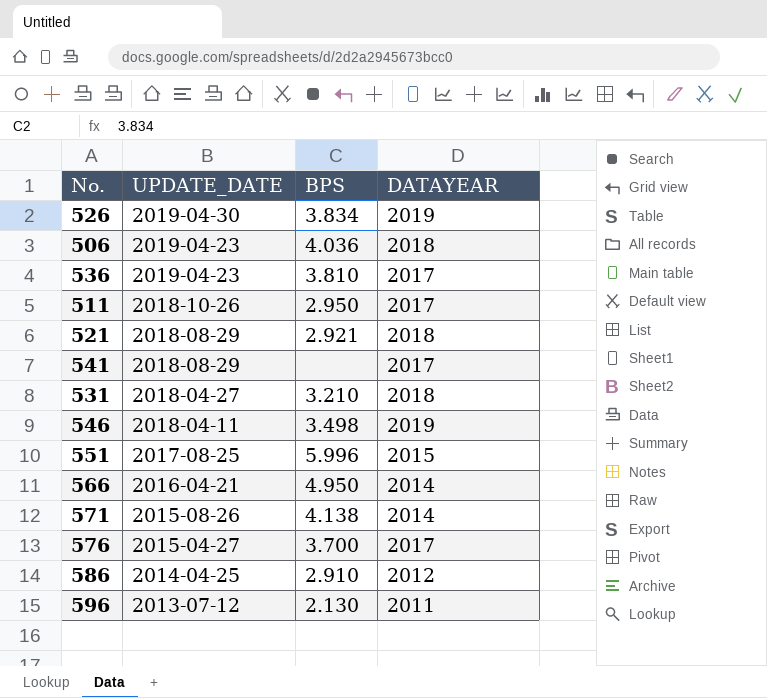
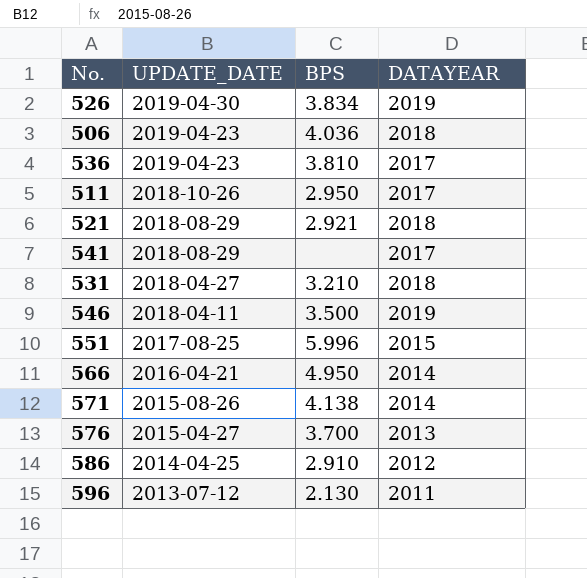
546 | BPS: 3.498 -> 3.500
576 | DATAYEAR: 2017 -> 2013

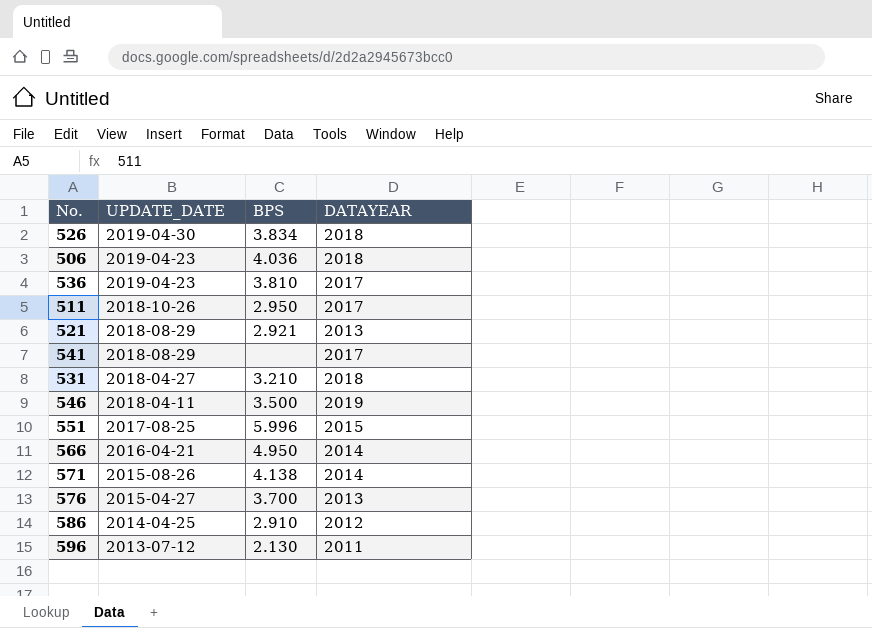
526 | DATAYEAR: 2019 -> 2018
521 | DATAYEAR: 2018 -> 2013

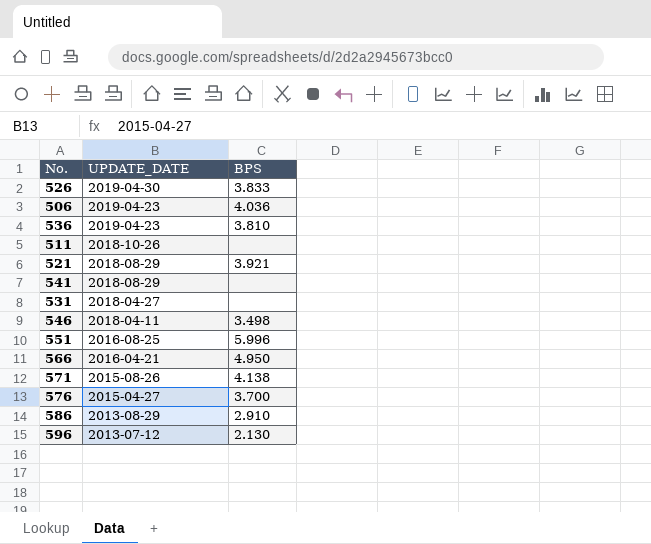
column DATAYEAR | position: 4 -> none
526 | BPS: 3.834 -> 3.833
511 | BPS: 2.950 -> none
521 | BPS: 2.921 -> 3.921
531 | BPS: 3.210 -> none
546 | BPS: 3.500 -> 3.498
551 | UPDATE_DATE: 2017-08-25 -> 2016-08-25
586 | UPDATE_DATE: 2014-04-25 -> 2013-08-29

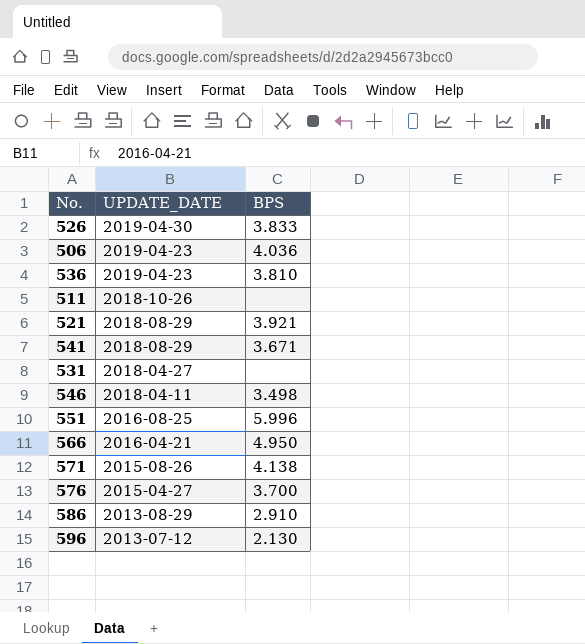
541 | BPS: none -> 3.671

